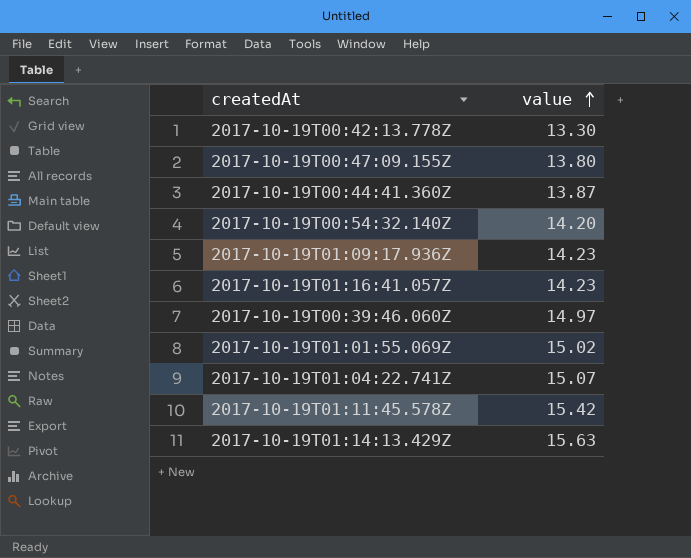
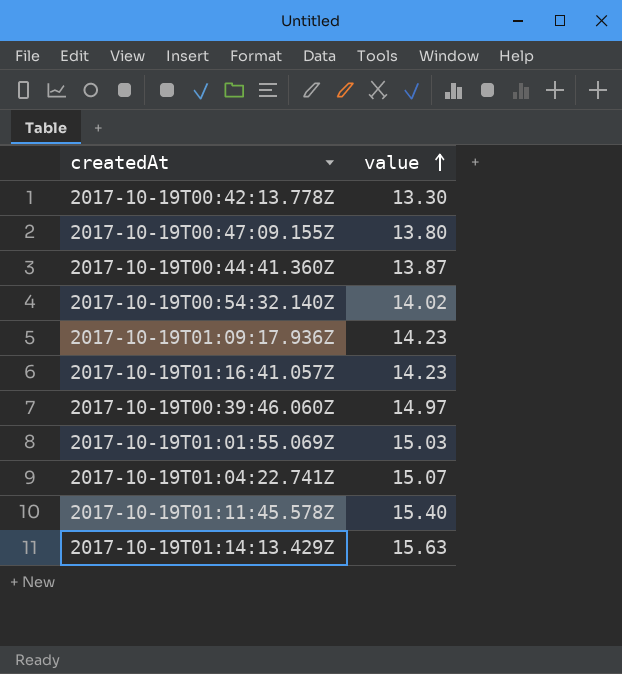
2017-10-19T00:54:32.140Z | value: 14.20 -> 14.02
2017-10-19T01:01:55.069Z | value: 15.02 -> 15.03
2017-10-19T01:11:45.578Z | value: 15.42 -> 15.40

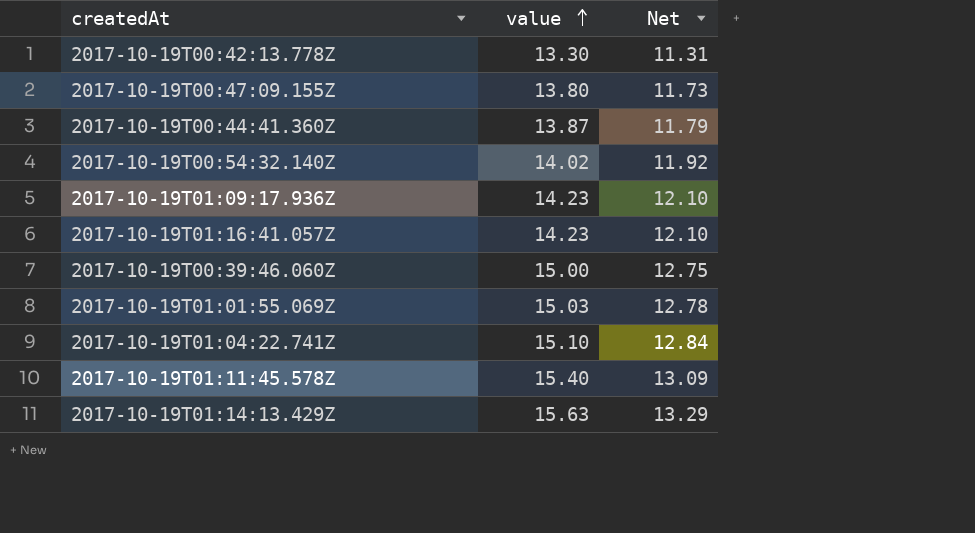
column Net | formula: none -> [value] * 0.85
2017-10-19T00:39:46.060Z | value: 14.97 -> 15.00
2017-10-19T01:04:22.741Z | value: 15.07 -> 15.10

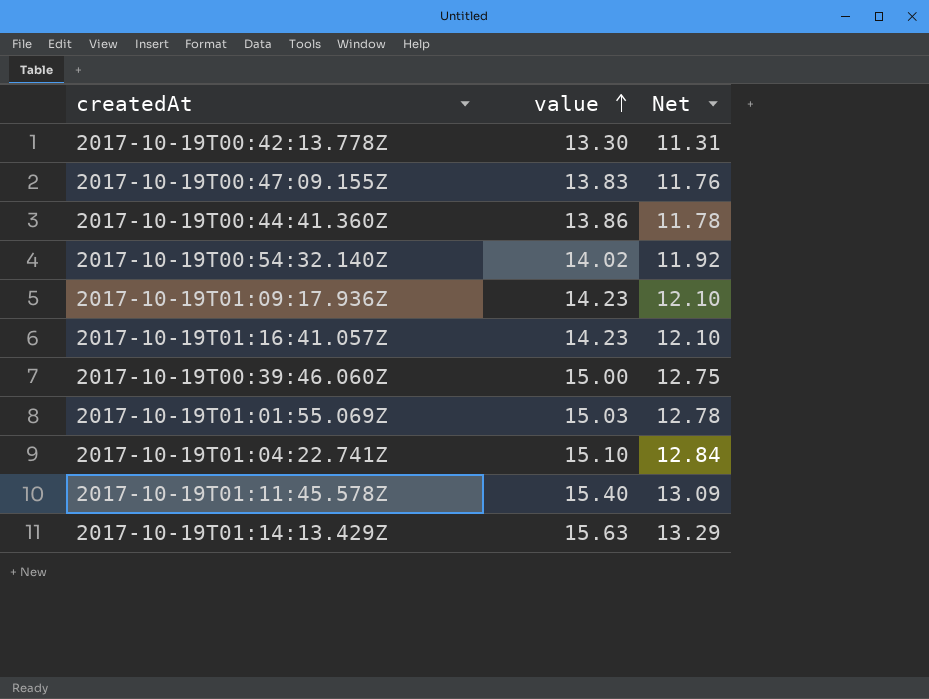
2017-10-19T00:47:09.155Z | value: 13.80 -> 13.83
2017-10-19T00:47:09.155Z | Net: 11.73 -> 11.76
2017-10-19T00:44:41.360Z | value: 13.87 -> 13.86
2017-10-19T00:44:41.360Z | Net: 11.79 -> 11.78

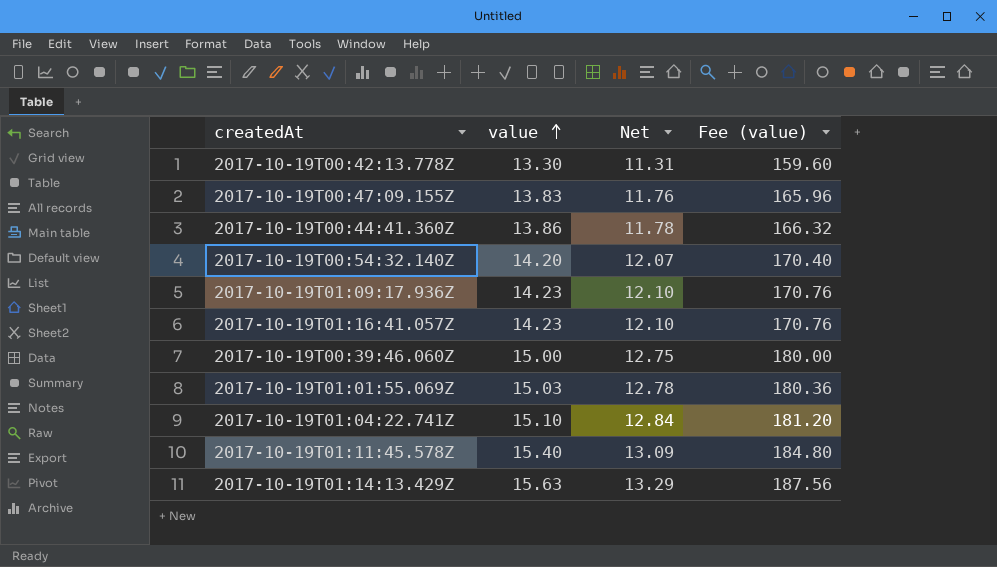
column Fee (value) | formula: none -> [value] * 12
2017-10-19T00:54:32.140Z | value: 14.02 -> 14.20
2017-10-19T00:54:32.140Z | Net: 11.92 -> 12.07

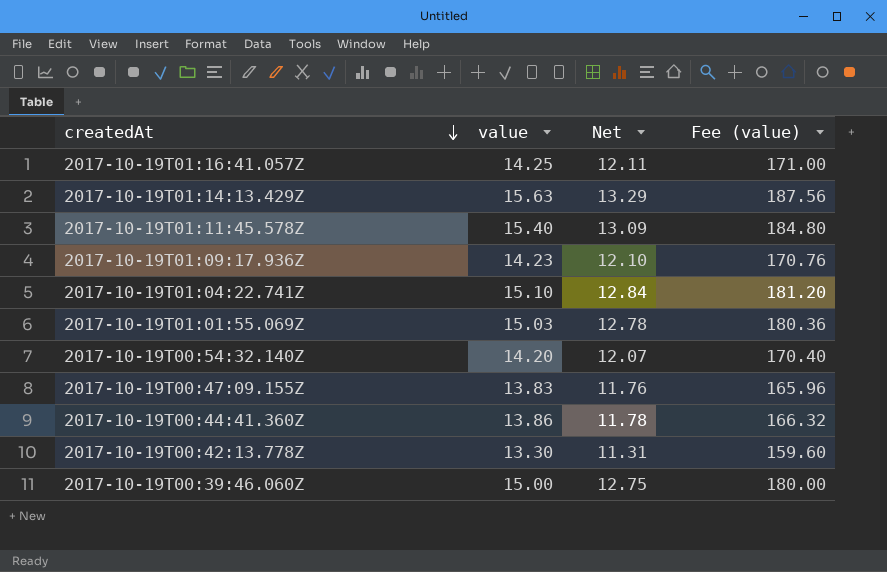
row order: value ascending -> createdAt descending
2017-10-19T01:16:41.057Z | value: 14.23 -> 14.25
2017-10-19T01:16:41.057Z | Net: 12.10 -> 12.11
2017-10-19T01:16:41.057Z | Fee (value): 170.76 -> 171.00

